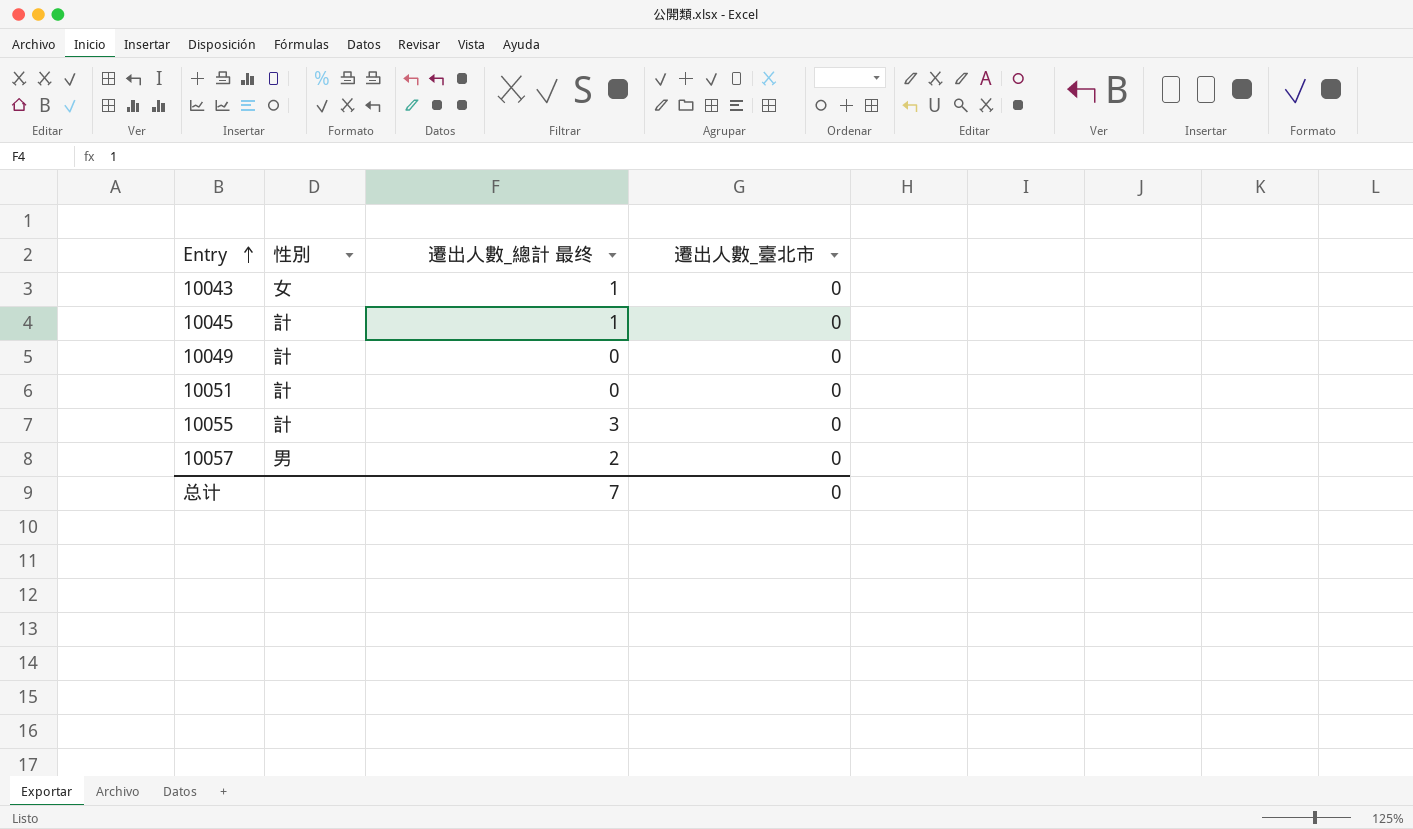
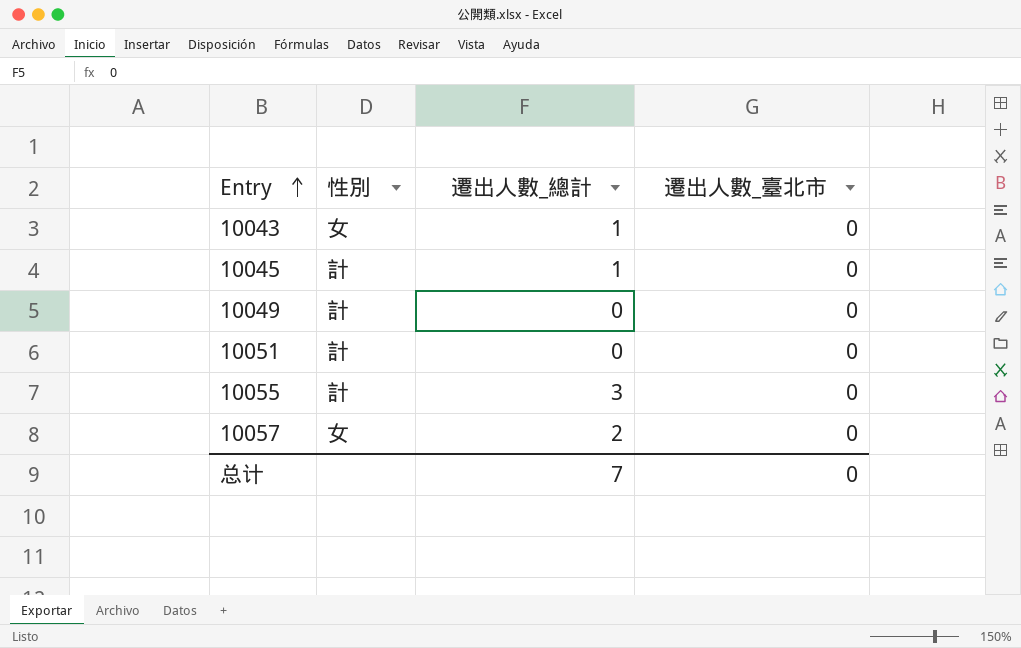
column name: 遷出人數_總計 最终 -> 遷出人數_總計
10057 | 性別: 男 -> 女

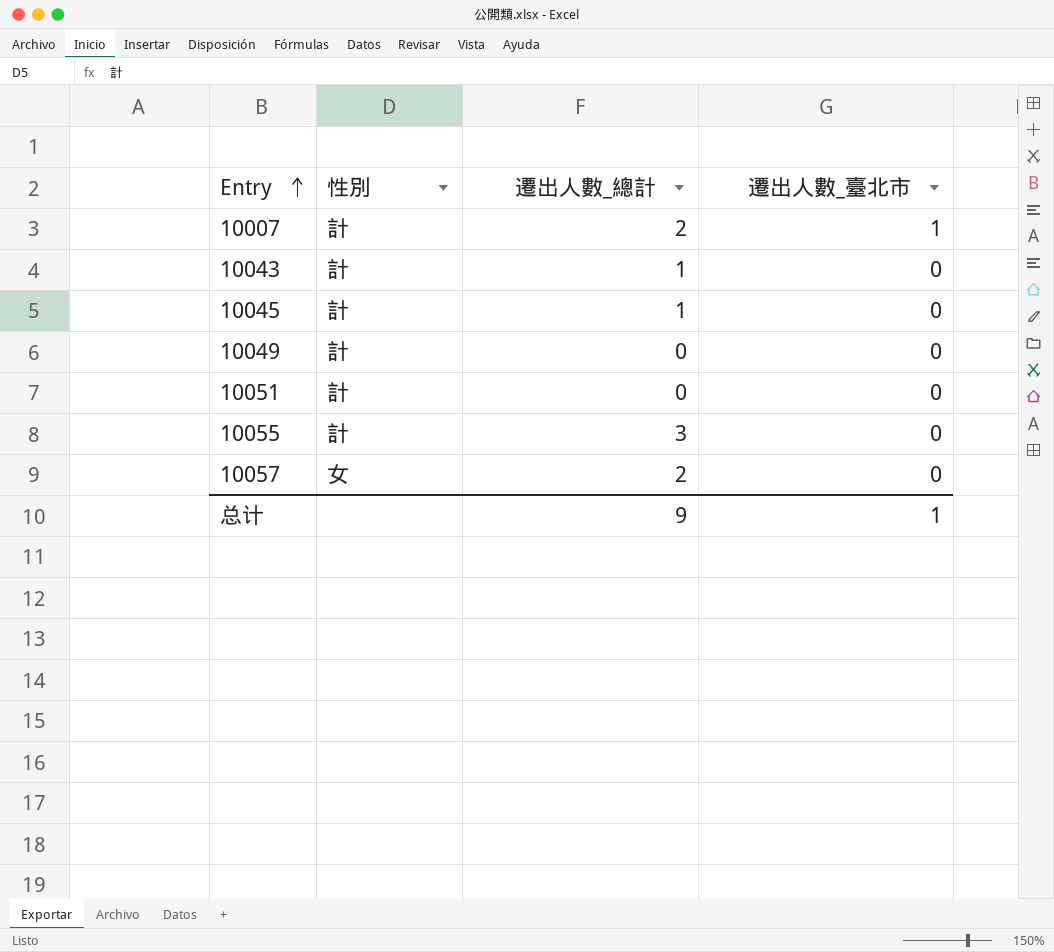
row 10007: none -> 計 | 2 | 1
10043 | 性別: 女 -> 計
总计 | 遷出人數_總計: 7 -> 9
总计 | 遷出人數_臺北市: 0 -> 1

